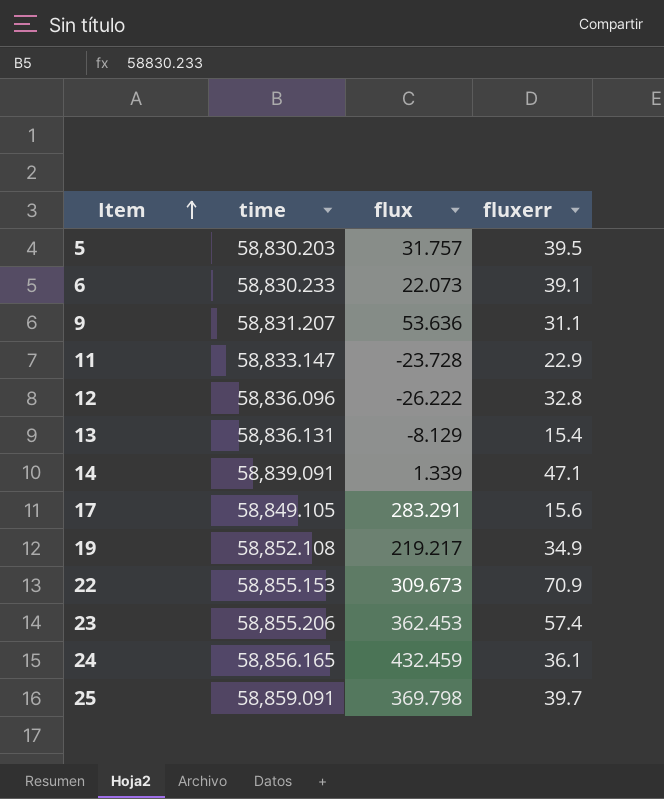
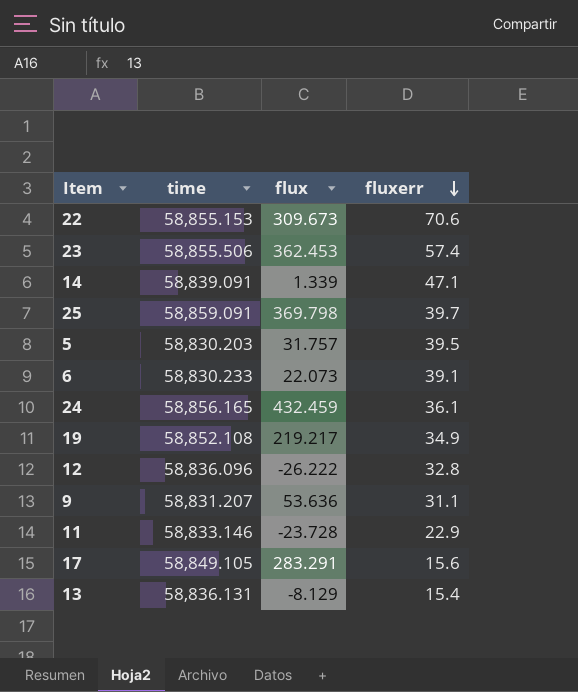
row order: Item ascending -> fluxerr descending
22 | fluxerr: 70.9 -> 70.6
23 | time: 58,855.206 -> 58,855.506
11 | time: 58,833.147 -> 58,833.146

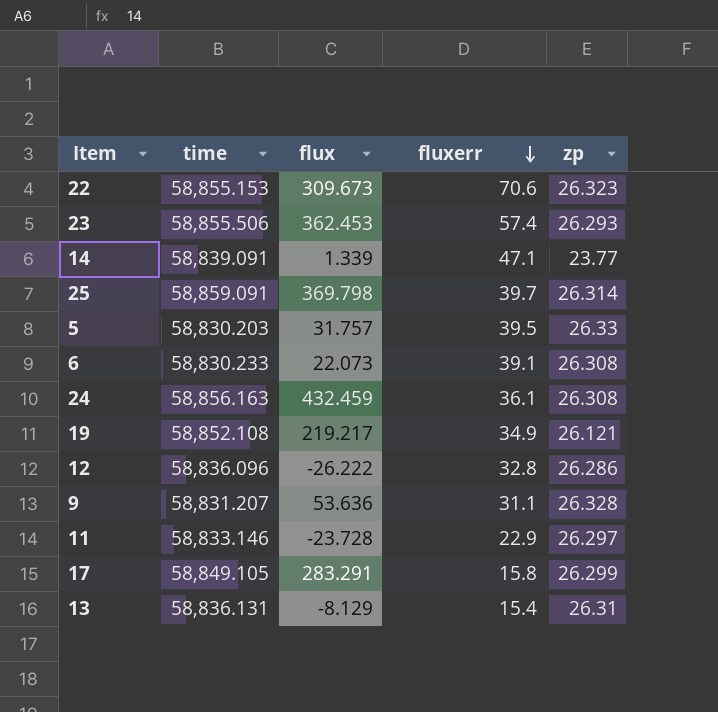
column zp | position: none -> 5
24 | time: 58,856.165 -> 58,856.163
17 | fluxerr: 15.6 -> 15.8

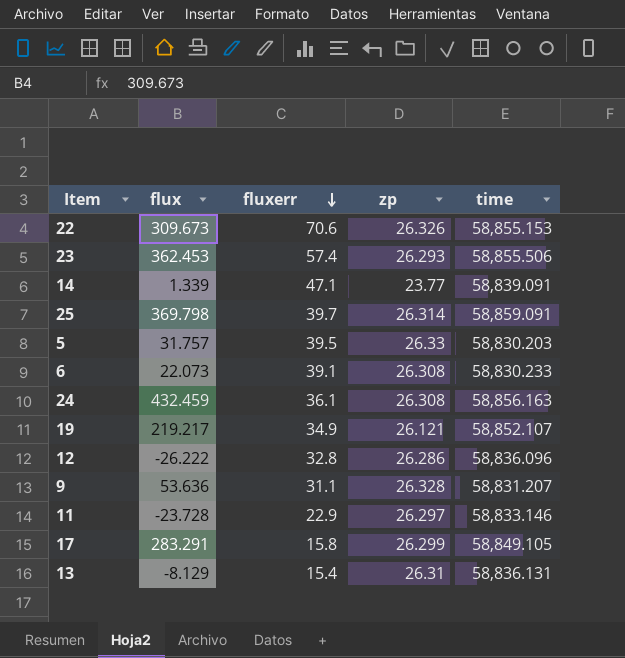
column time | position: 2 -> 5
22 | zp: 26.323 -> 26.326
19 | time: 58,852.108 -> 58,852.107

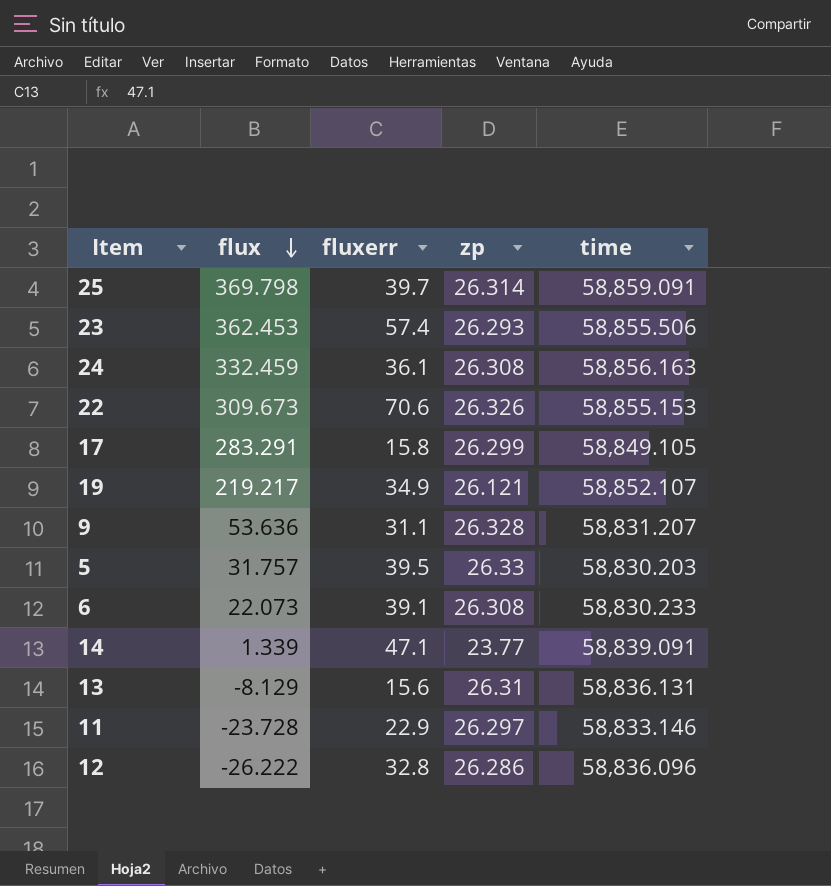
row order: fluxerr descending -> flux descending
24 | flux: 432.459 -> 332.459
13 | fluxerr: 15.4 -> 15.6

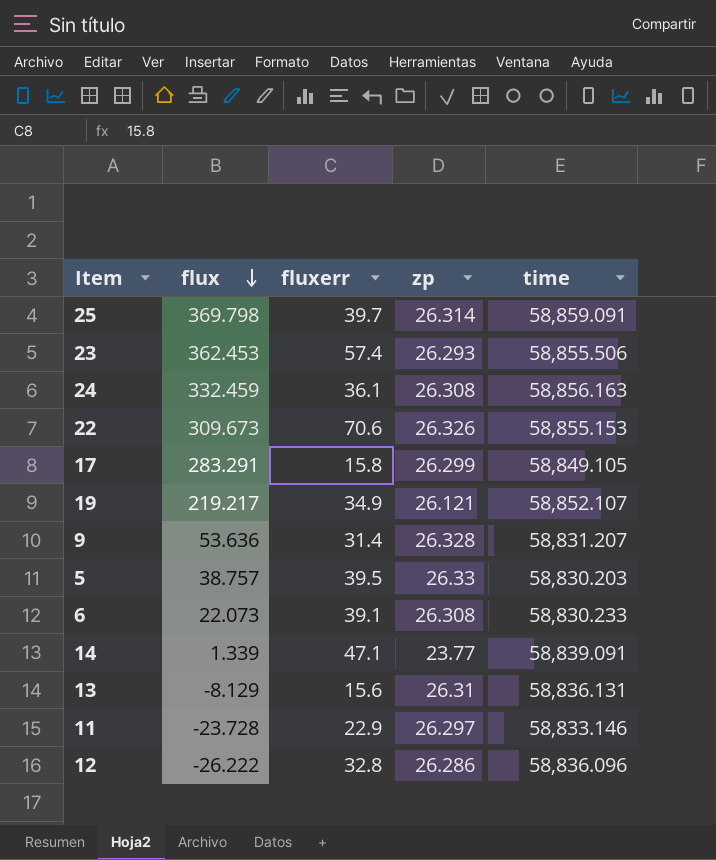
9 | fluxerr: 31.1 -> 31.4
5 | flux: 31.757 -> 38.757

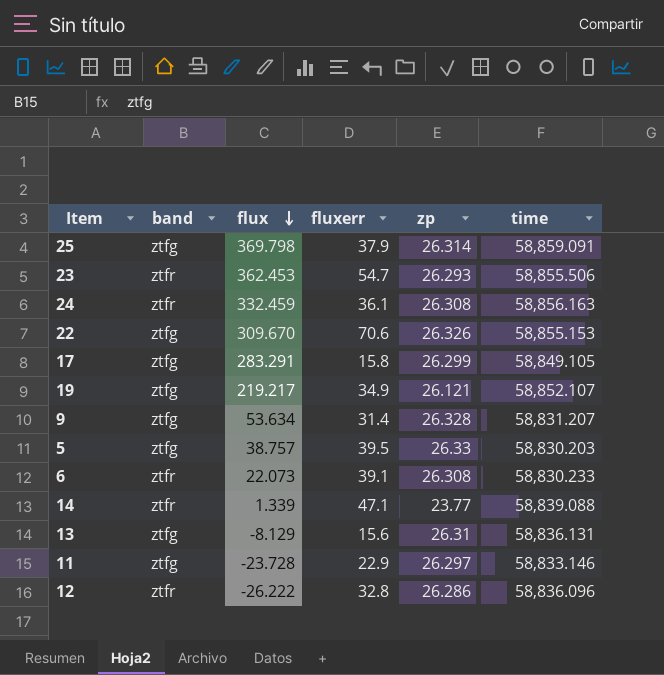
column band | position: none -> 2
25 | fluxerr: 39.7 -> 37.9
23 | fluxerr: 57.4 -> 54.7
22 | flux: 309.673 -> 309.670
9 | flux: 53.636 -> 53.634
14 | time: 58,839.091 -> 58,839.088

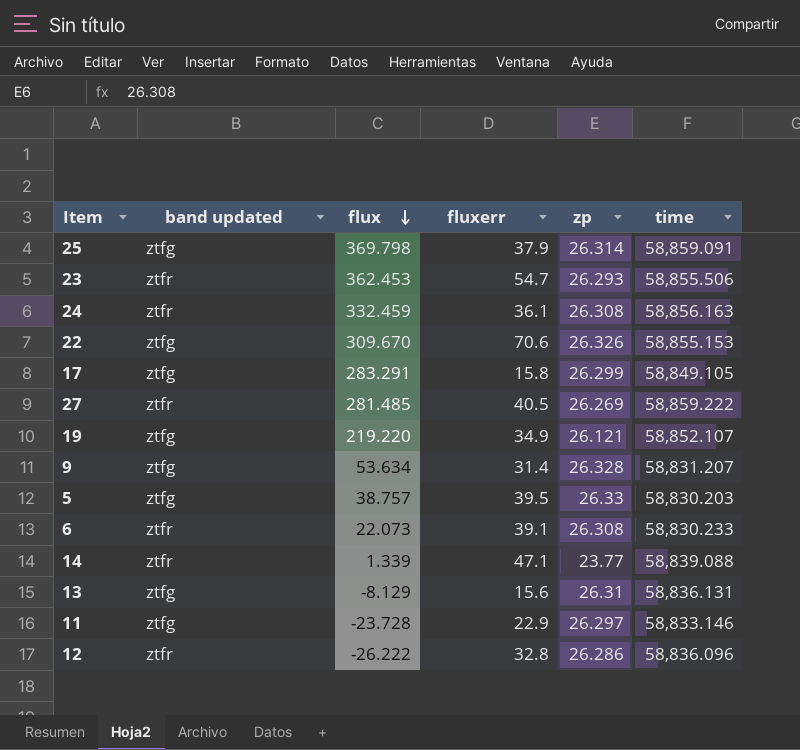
column name: band -> band updated
row 27: none -> ztfr | 281.485 | 40.5 | 26.269 | 58,859.222
19 | flux: 219.217 -> 219.220

